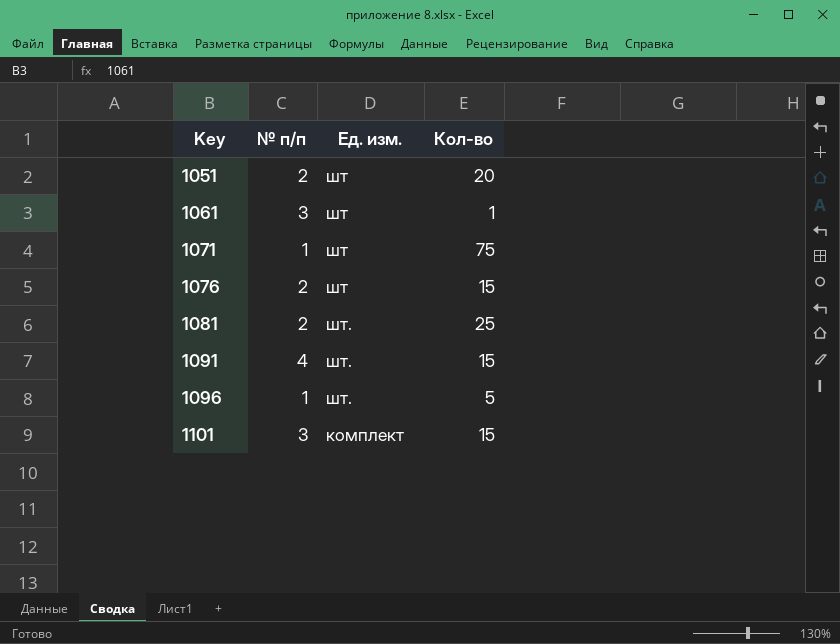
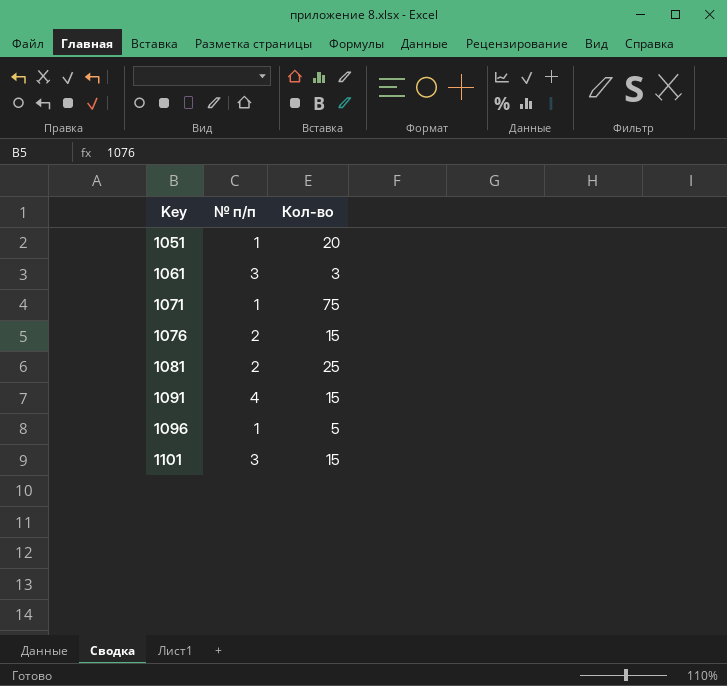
column Ед. изм. | position: 3 -> none
1051 | № п/п: 2 -> 1
1061 | Кол-во: 1 -> 3

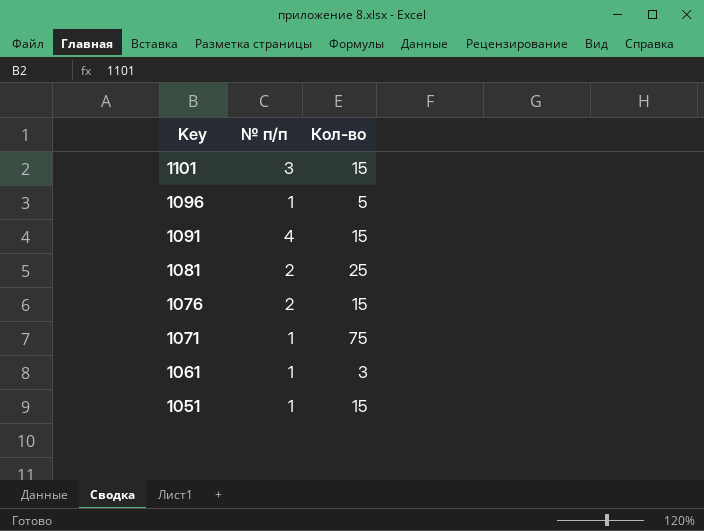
row order: Key ascending -> Key descending
1061 | № п/п: 3 -> 1
1051 | Кол-во: 20 -> 15

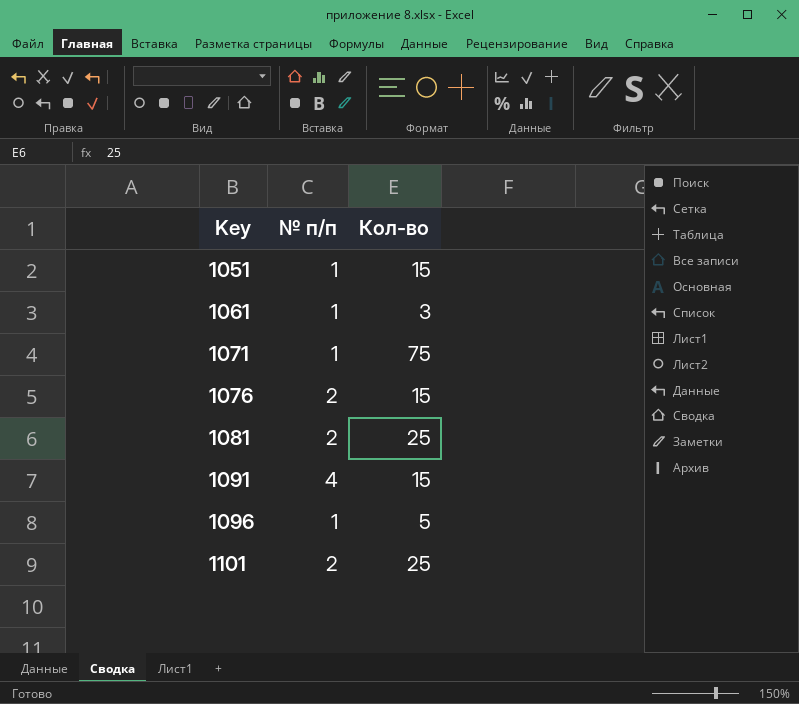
row order: Key descending -> Key ascending
1101 | № п/п: 3 -> 2
1101 | Кол-во: 15 -> 25

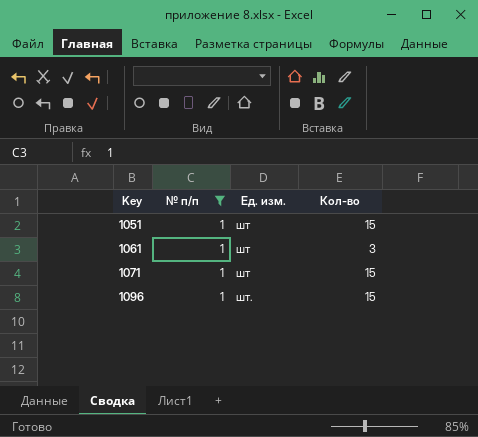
filter: none -> № п/п = 1
column Ед. изм. | position: none -> 3
1071 | Кол-во: 75 -> 15
1096 | Кол-во: 5 -> 15

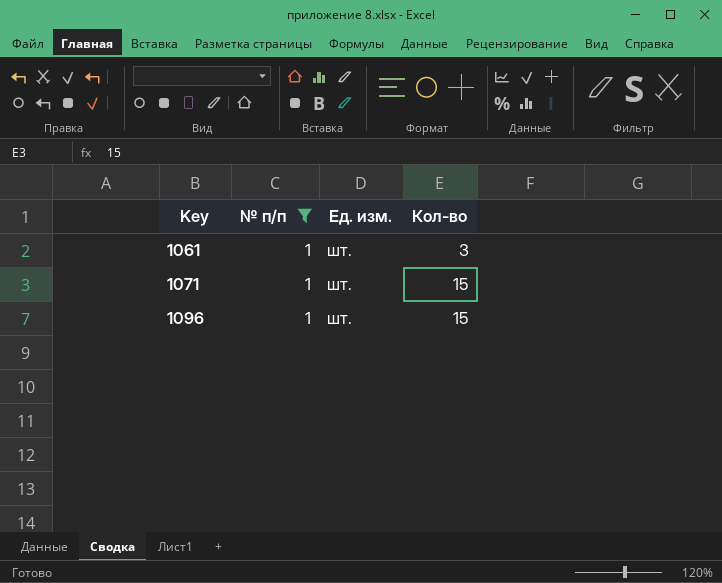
row 1051: 1 | шт | 15 -> none
1061 | Ед. изм.: шт -> шт.
1071 | Ед. изм.: шт -> шт.

